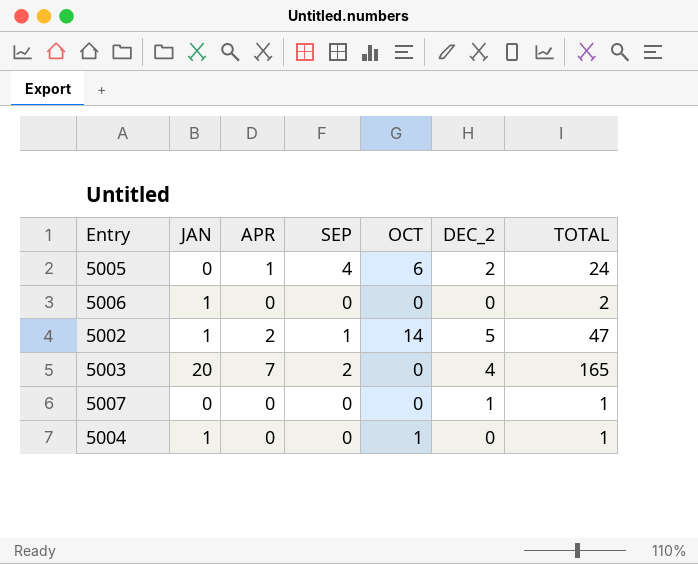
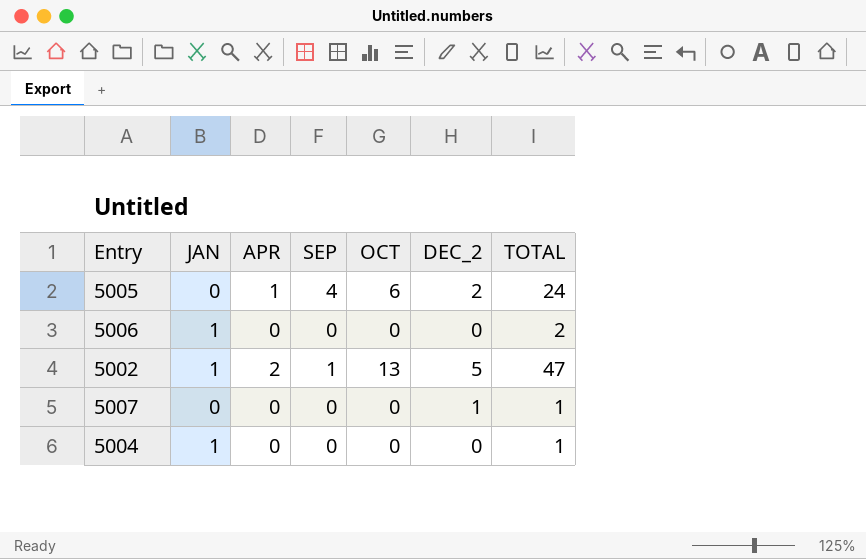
row 5003: 20 | 7 | 2 | 0 | 4 | 165 -> none
5002 | OCT: 14 -> 13
5004 | OCT: 1 -> 0

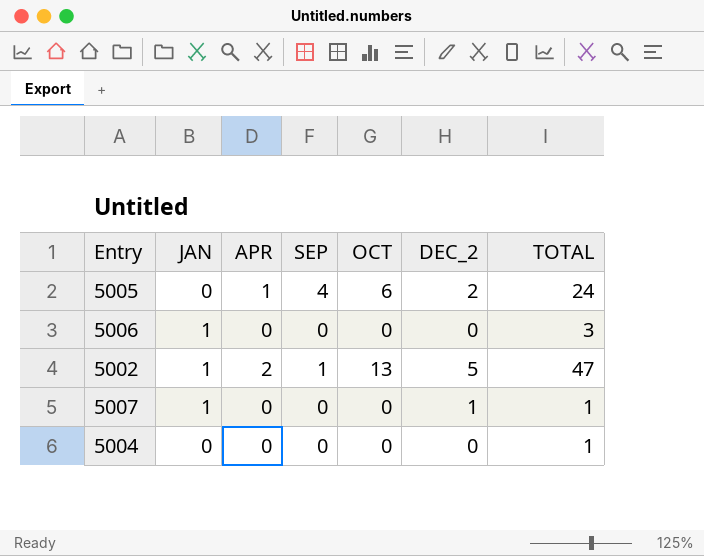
5006 | TOTAL: 2 -> 3
5007 | JAN: 0 -> 1
5004 | JAN: 1 -> 0

